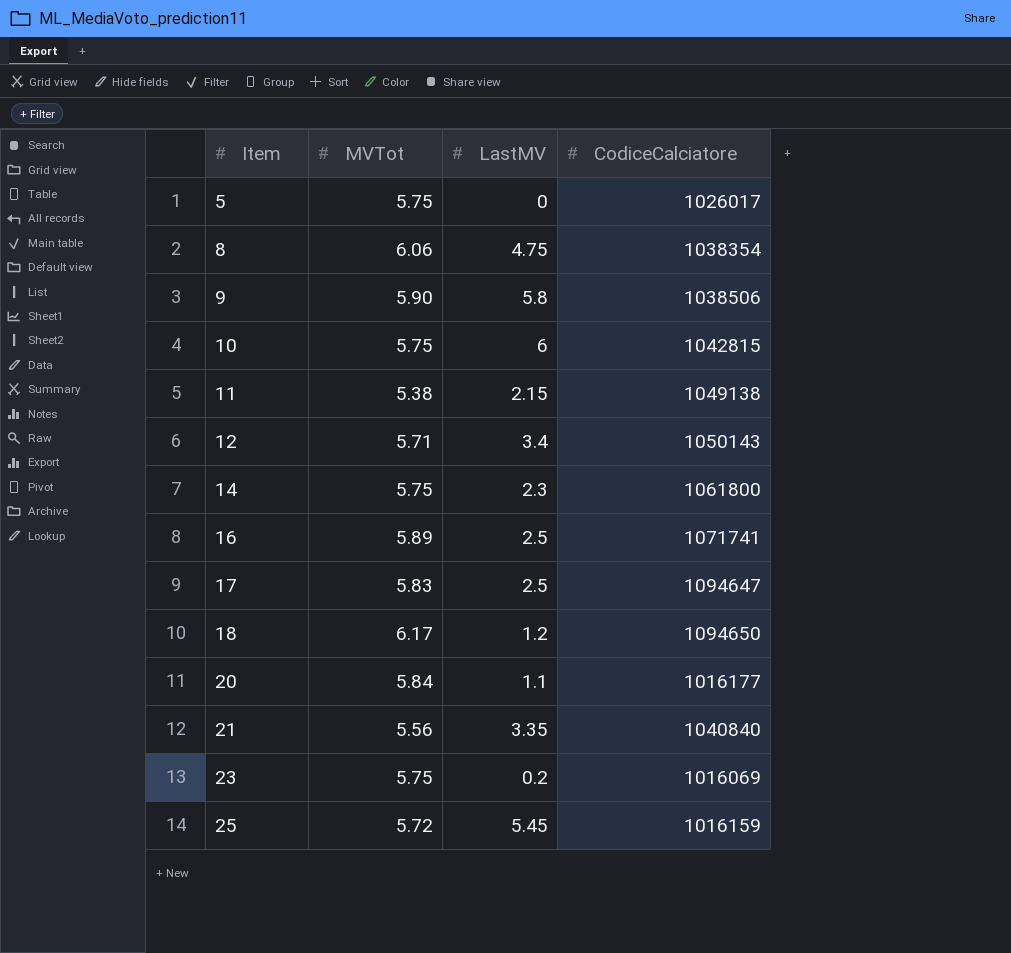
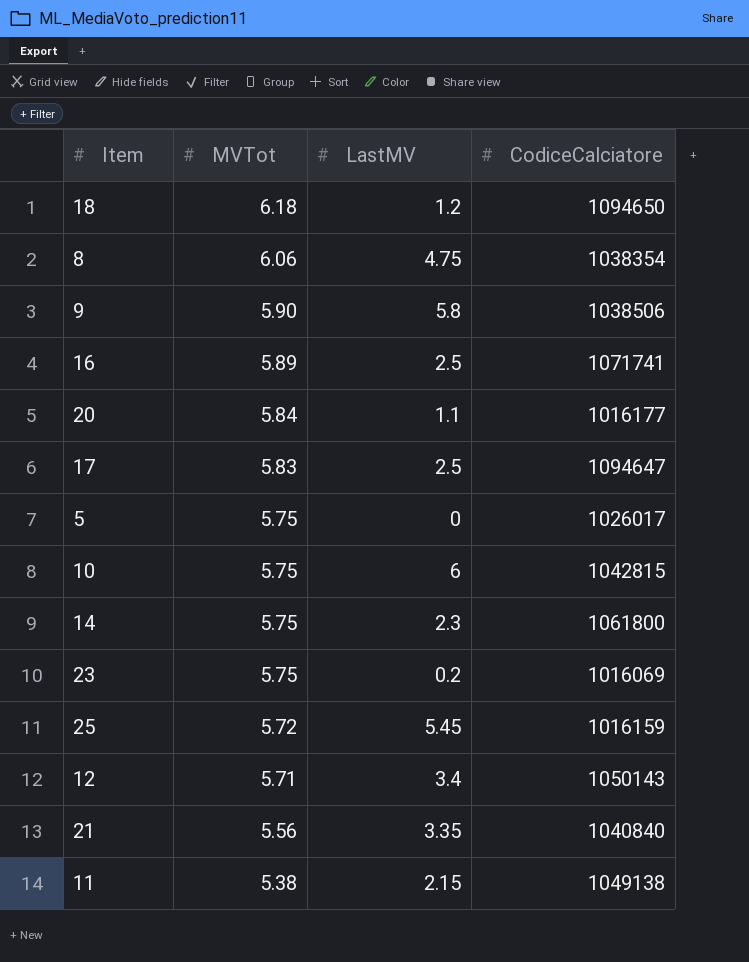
row order: Item ascending -> MVTot descending
18 | MVTot: 6.17 -> 6.18

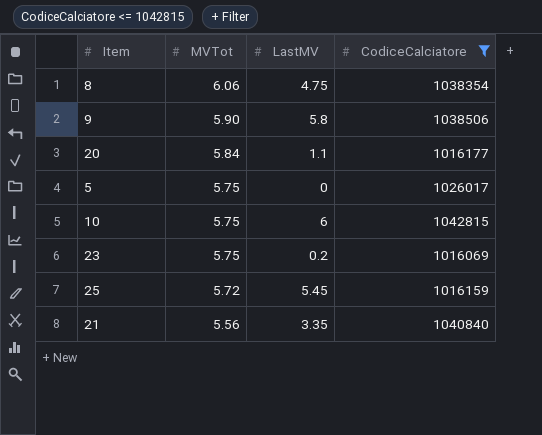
filter: none -> CodiceCalciatore <= 1042815

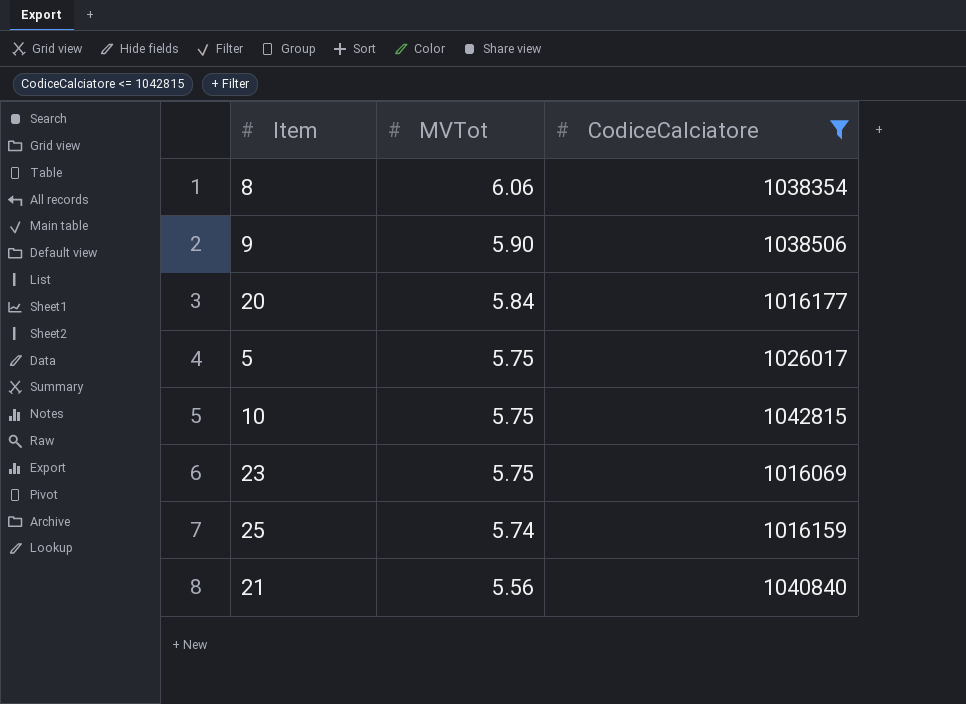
column LastMV | position: 3 -> none
25 | MVTot: 5.72 -> 5.74

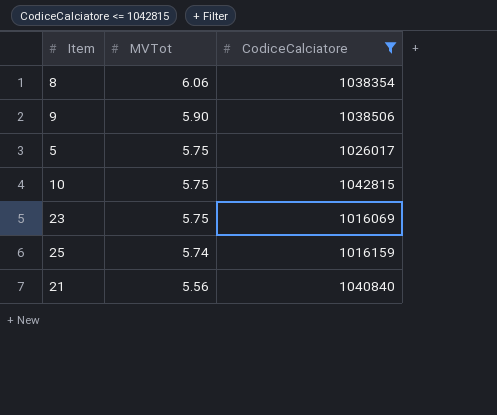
row 20: 5.84 | 1016177 -> none

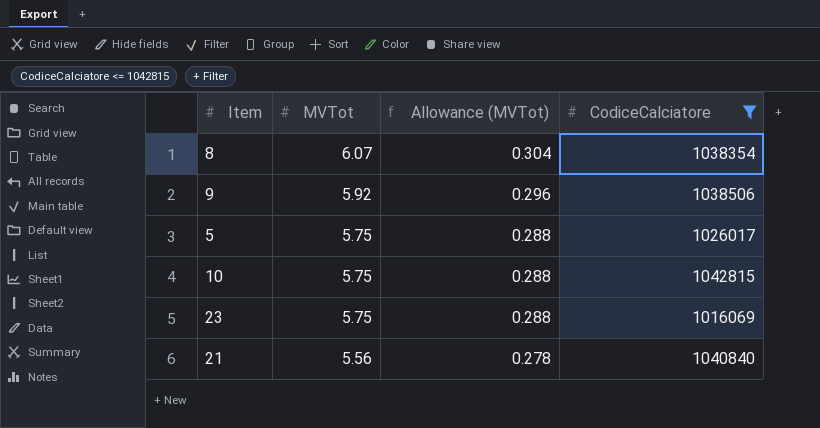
column Allowance (MVTot) | formula: none -> [MVTot] * 0.05
row 25: 5.74 | 1016159 -> none
8 | MVTot: 6.06 -> 6.07
9 | MVTot: 5.90 -> 5.92

